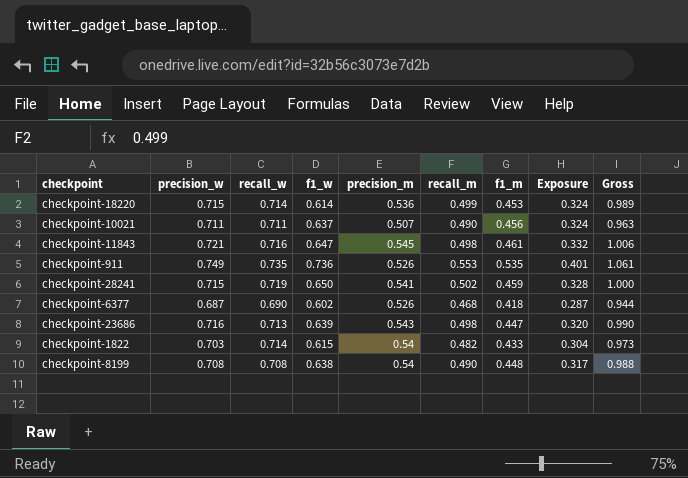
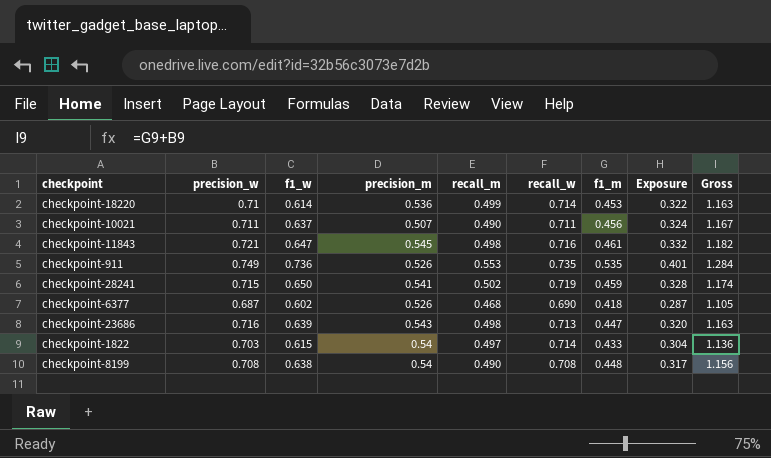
column recall_w | position: 3 -> 6
column Gross | formula: [precision_m] + [f1_m] -> [precision_w] + [f1_m]
checkpoint-18220 | precision_w: 0.715 -> 0.71
checkpoint-18220 | Exposure: 0.324 -> 0.322
checkpoint-1822 | recall_m: 0.482 -> 0.497

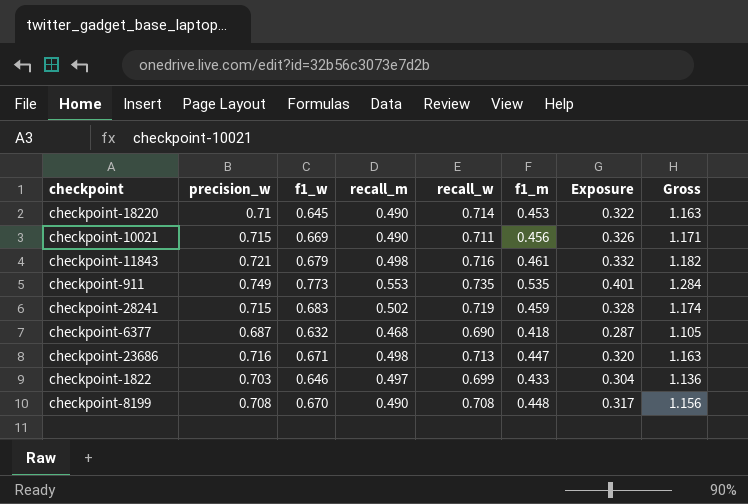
column precision_m | position: 4 -> none
checkpoint-18220 | f1_w: 0.614 -> 0.645
checkpoint-18220 | recall_m: 0.499 -> 0.490
checkpoint-10021 | precision_w: 0.711 -> 0.715
checkpoint-10021 | f1_w: 0.637 -> 0.669
checkpoint-10021 | Exposure: 0.324 -> 0.326
checkpoint-10021 | Gross: 1.167 -> 1.171
checkpoint-11843 | f1_w: 0.647 -> 0.679
checkpoint-911 | f1_w: 0.736 -> 0.773
checkpoint-28241 | f1_w: 0.650 -> 0.683
checkpoint-6377 | f1_w: 0.602 -> 0.632
checkpoint-23686 | f1_w: 0.639 -> 0.671
checkpoint-1822 | f1_w: 0.615 -> 0.646
checkpoint-1822 | recall_w: 0.714 -> 0.699
checkpoint-8199 | f1_w: 0.638 -> 0.670

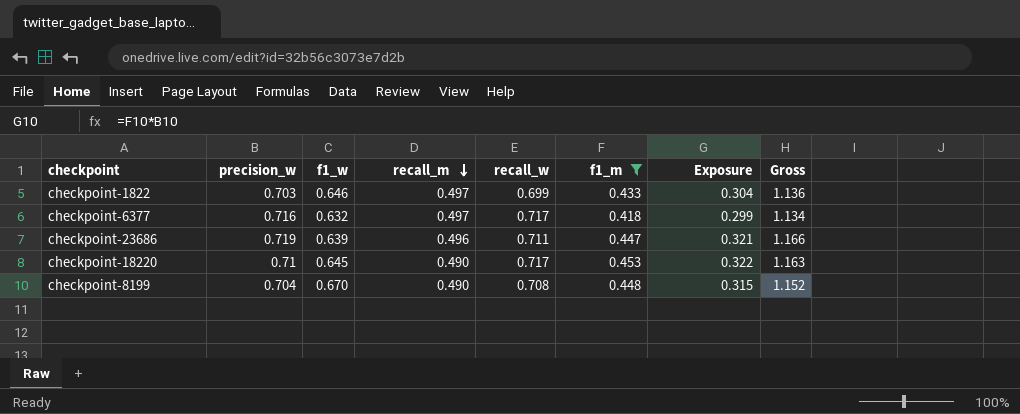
filter: none -> f1_m <= 0.453
row order: none -> recall_m descending
checkpoint-6377 | precision_w: 0.687 -> 0.716
checkpoint-6377 | recall_m: 0.468 -> 0.497
checkpoint-6377 | recall_w: 0.690 -> 0.717
checkpoint-6377 | Exposure: 0.287 -> 0.299
checkpoint-6377 | Gross: 1.105 -> 1.134
checkpoint-23686 | precision_w: 0.716 -> 0.719
checkpoint-23686 | f1_w: 0.671 -> 0.639
checkpoint-23686 | recall_m: 0.498 -> 0.496
checkpoint-23686 | recall_w: 0.713 -> 0.711
checkpoint-23686 | Exposure: 0.320 -> 0.321
checkpoint-23686 | Gross: 1.163 -> 1.166
checkpoint-18220 | recall_w: 0.714 -> 0.717
checkpoint-8199 | precision_w: 0.708 -> 0.704
checkpoint-8199 | Exposure: 0.317 -> 0.315
checkpoint-8199 | Gross: 1.156 -> 1.152

